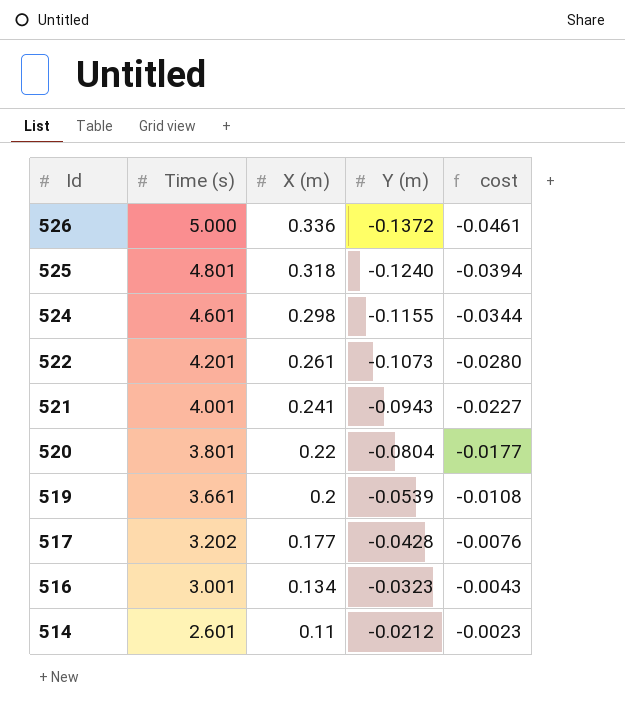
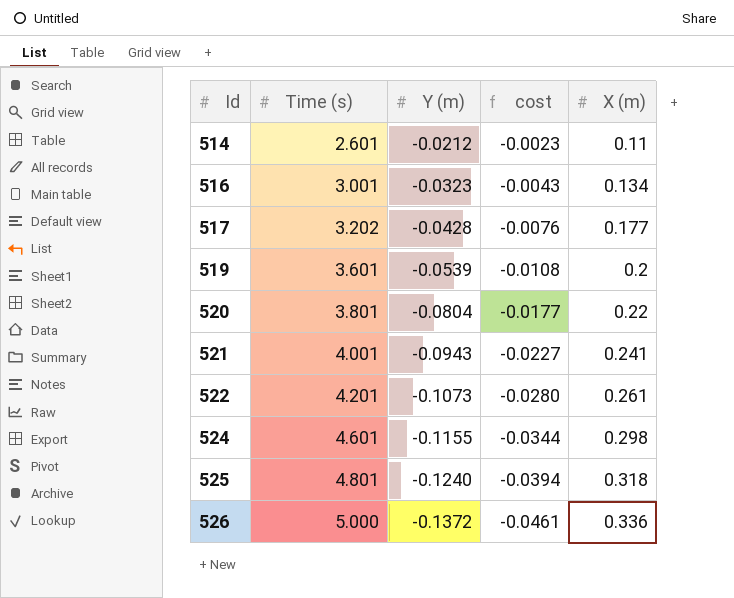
row order: Id descending -> Id ascending
column X (m) | position: 3 -> 5
519 | Time (s): 3.661 -> 3.601

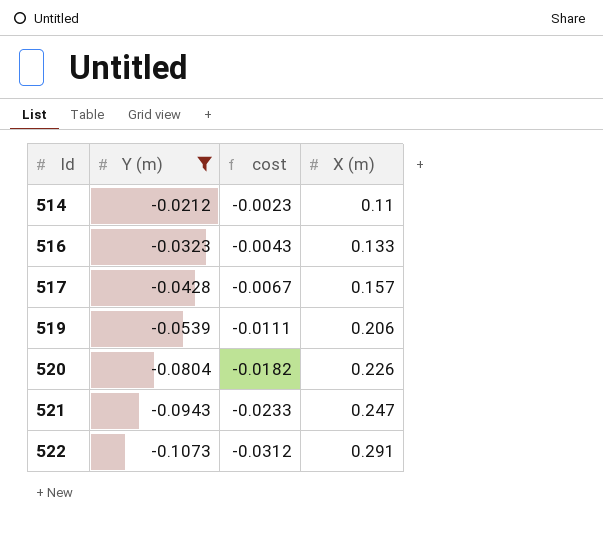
filter: none -> Y (m) >= -0.1073
column Time (s) | position: 2 -> none
516 | X (m): 0.134 -> 0.133
517 | cost: -0.0076 -> -0.0067
517 | X (m): 0.177 -> 0.157
519 | cost: -0.0108 -> -0.0111
519 | X (m): 0.2 -> 0.206
520 | cost: -0.0177 -> -0.0182
520 | X (m): 0.22 -> 0.226
521 | cost: -0.0227 -> -0.0233
521 | X (m): 0.241 -> 0.247
522 | cost: -0.0280 -> -0.0312
522 | X (m): 0.261 -> 0.291

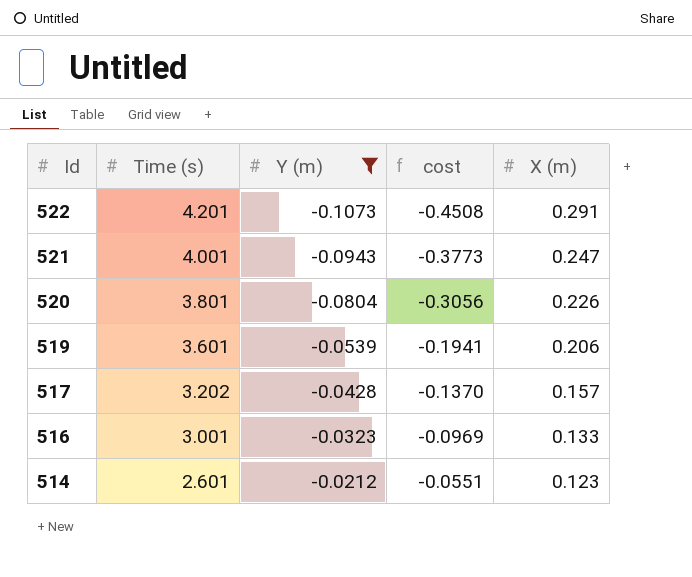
row order: Id ascending -> Id descending
column Time (s) | position: none -> 2
column cost | formula: [Y (m)] * [X (m)] -> [Time (s)] * [Y (m)]
514 | X (m): 0.11 -> 0.123

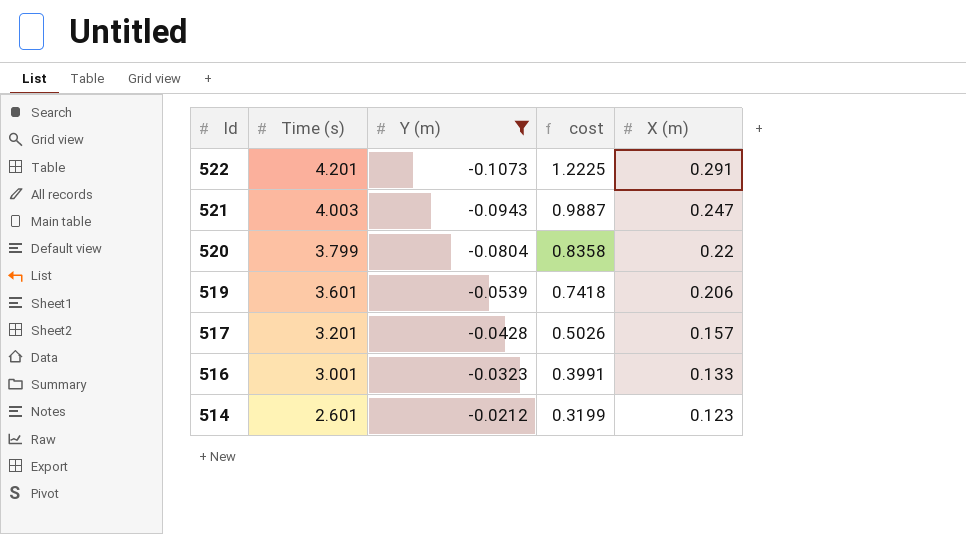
column cost | formula: [Time (s)] * [Y (m)] -> [Time (s)] * [X (m)]
521 | Time (s): 4.001 -> 4.003
520 | Time (s): 3.801 -> 3.799
520 | X (m): 0.226 -> 0.22
517 | Time (s): 3.202 -> 3.201

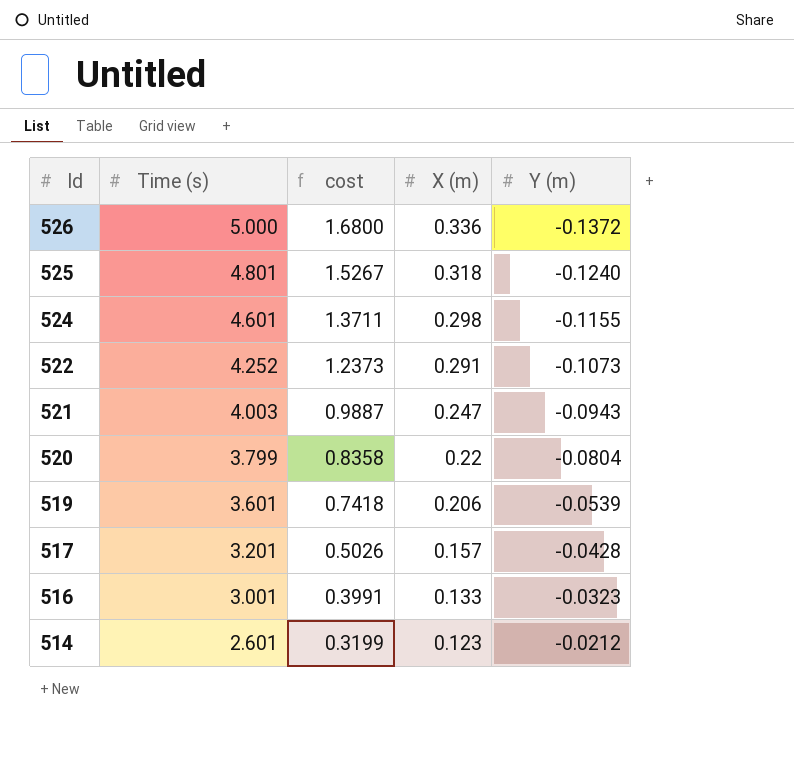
filter: Y (m) >= -0.1073 -> none
column Y (m) | position: 3 -> 5
522 | Time (s): 4.201 -> 4.252
522 | cost: 1.2225 -> 1.2373

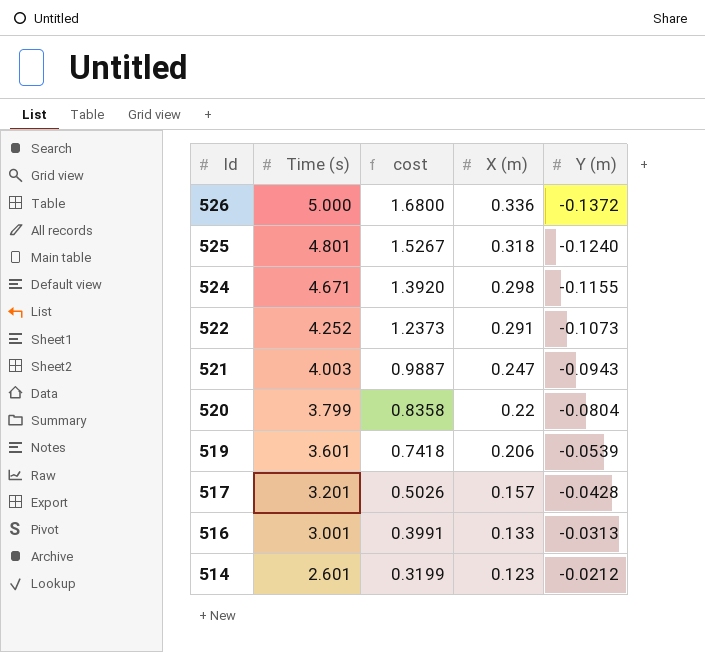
524 | Time (s): 4.601 -> 4.671
524 | cost: 1.3711 -> 1.3920
516 | Y (m): -0.0323 -> -0.0313

